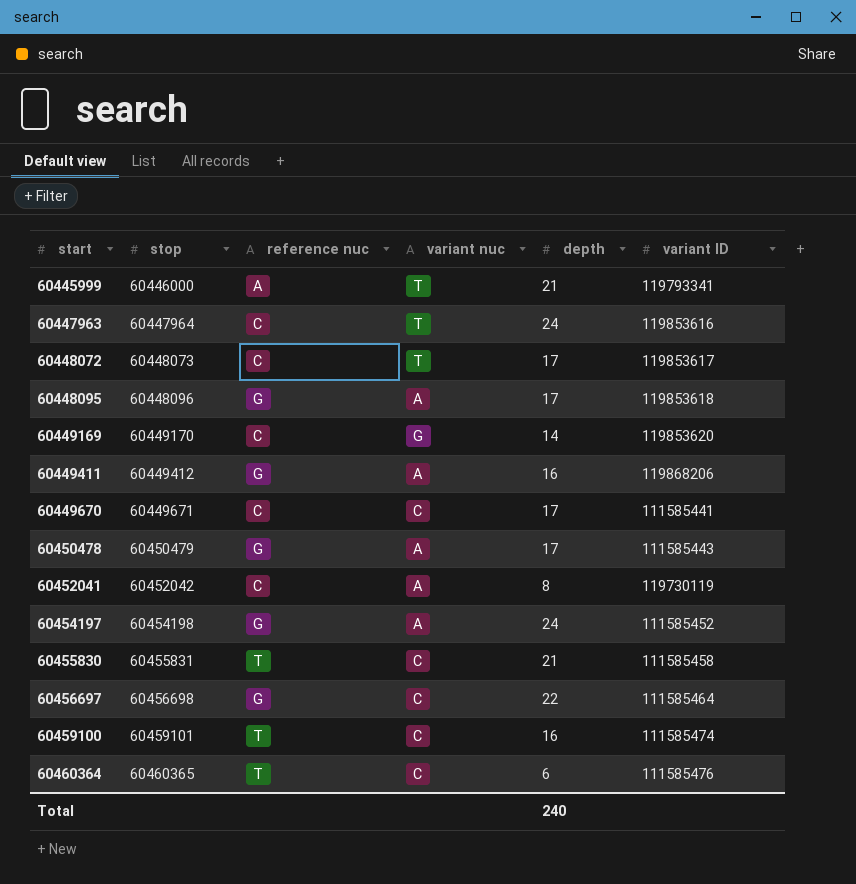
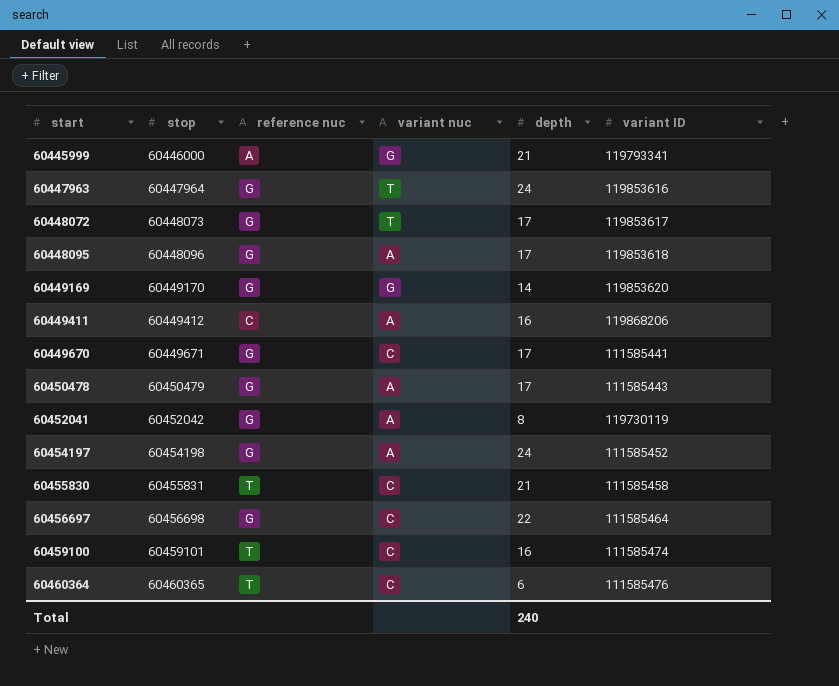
60445999 | variant nuc: T -> G
60447963 | reference nuc: C -> G
60448072 | reference nuc: C -> G
60449169 | reference nuc: C -> G
60449411 | reference nuc: G -> C
60449670 | reference nuc: C -> G
60452041 | reference nuc: C -> G

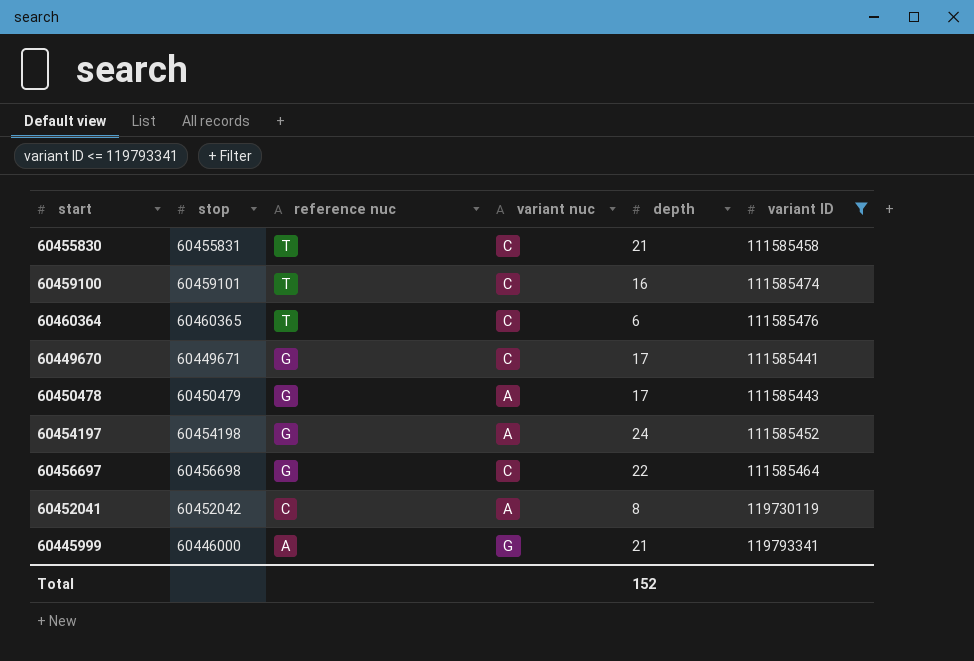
filter: none -> variant ID <= 119793341
row order: start ascending -> reference nuc descending
60452041 | reference nuc: G -> C
Total | depth: 240 -> 152

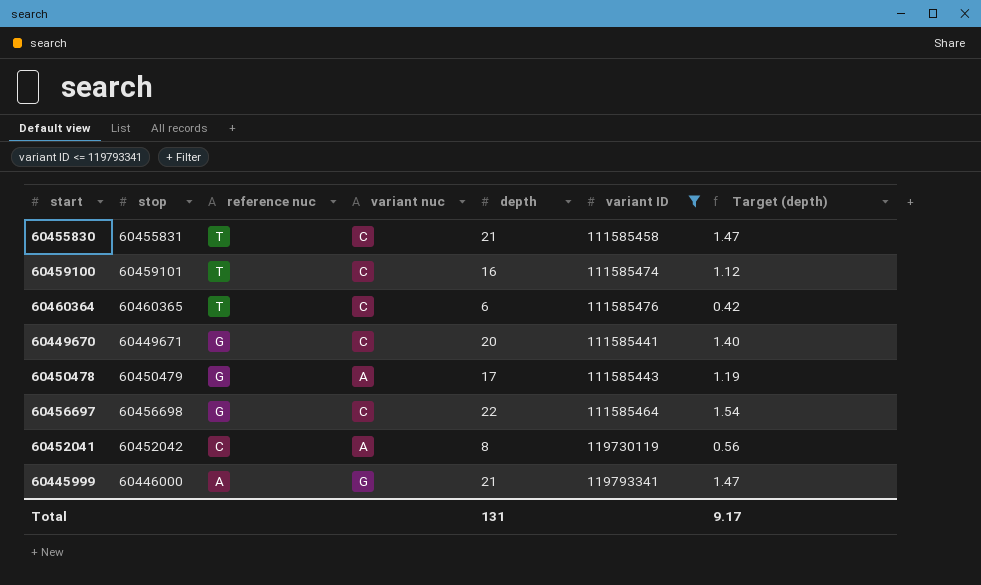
column Target (depth) | formula: none -> [depth] * 0.07
row 60454197: 60454198 | G | A | 24 | 111585452 -> none
60449670 | depth: 17 -> 20
Total | depth: 152 -> 131

